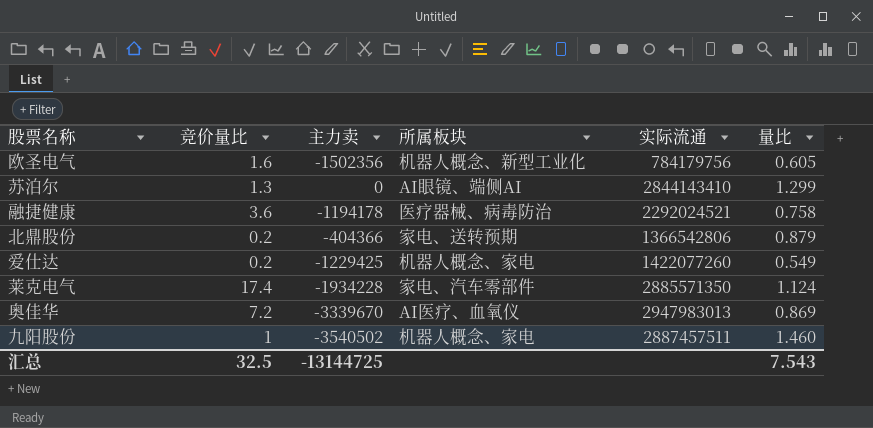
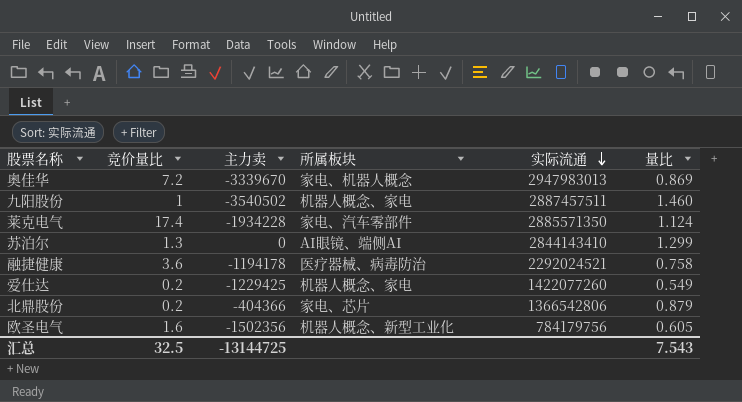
row order: none -> 实际流通 descending
奥佳华 | 所属板块: AI医疗、血氧仪 -> 家电、机器人概念
北鼎股份 | 所属板块: 家电、送转预期 -> 家电、芯片

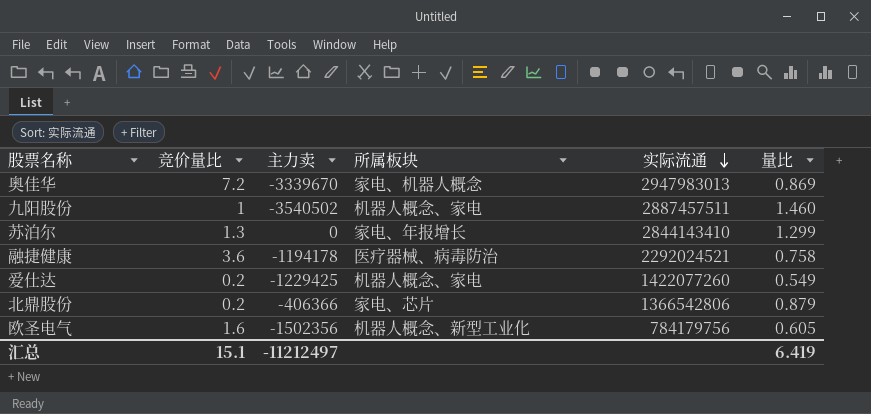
row 莱克电气: 17.4 | -1934228 | 家电、汽车零部件 | 2885571350 | 1.124 -> none
苏泊尔 | 所属板块: AI眼镜、端侧AI -> 家电、年报增长
北鼎股份 | 主力卖: -404366 -> -406366
汇总 | 竞价量比: 32.5 -> 15.1
汇总 | 主力卖: -13144725 -> -11212497
汇总 | 量比: 7.543 -> 6.419

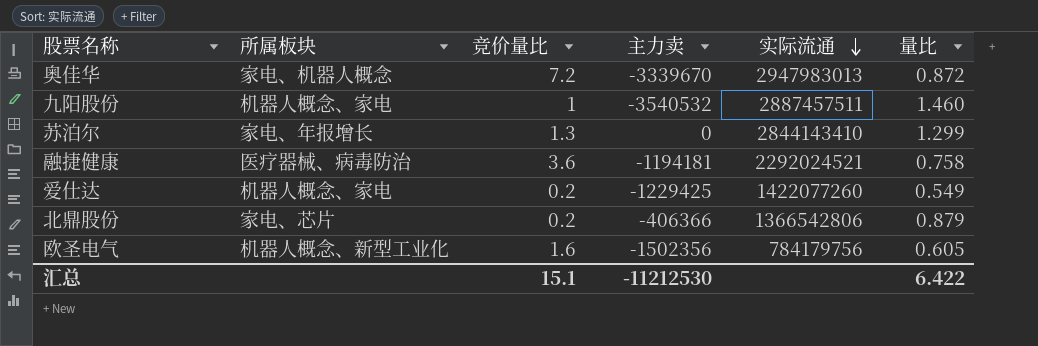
column 所属板块 | position: 4 -> 2
奥佳华 | 量比: 0.869 -> 0.872
九阳股份 | 主力卖: -3540502 -> -3540532
融捷健康 | 主力卖: -1194178 -> -1194181
汇总 | 主力卖: -11212497 -> -11212530
汇总 | 量比: 6.419 -> 6.422

